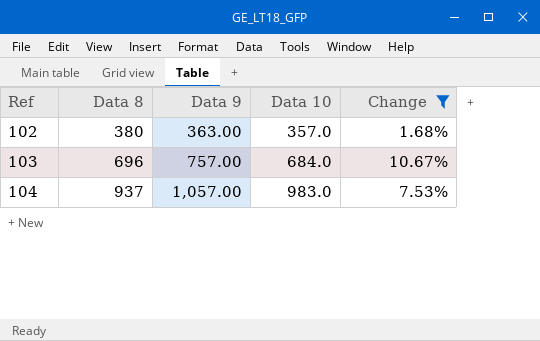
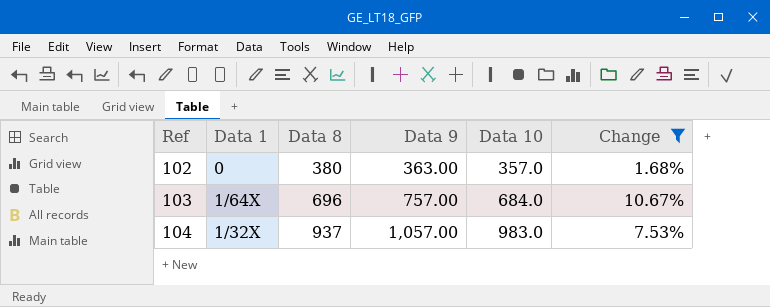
column Data 1 | position: none -> 2

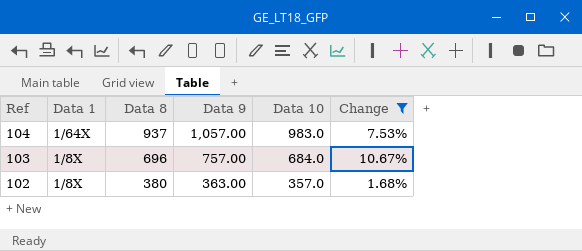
row order: Ref ascending -> Ref descending
104 | Data 1: 1/32X -> 1/64X
103 | Data 1: 1/64X -> 1/8X
102 | Data 1: 0 -> 1/8X

